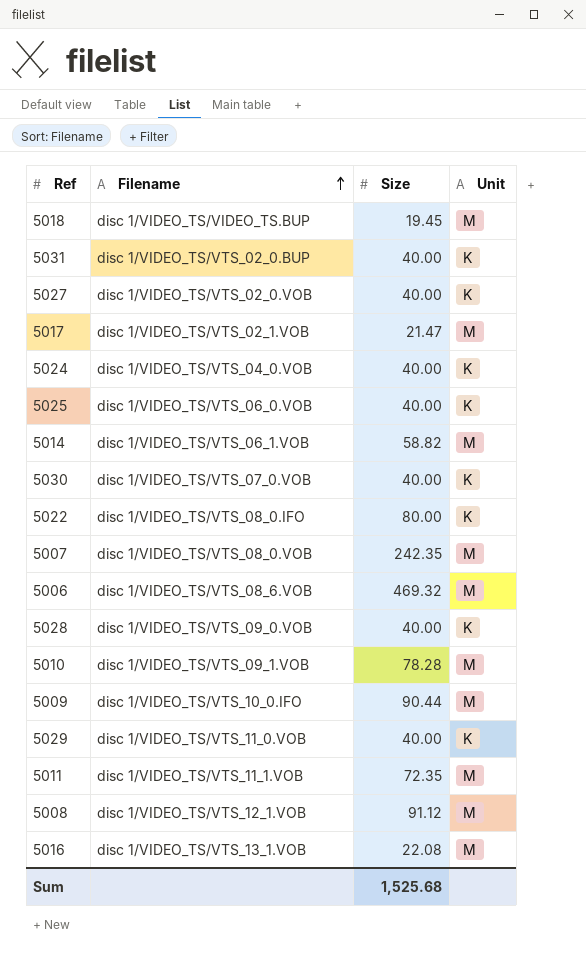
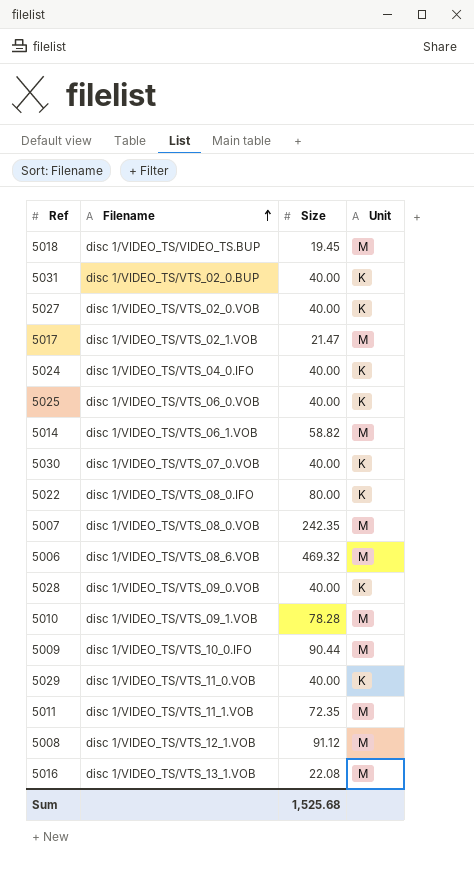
5024 | Filename: disc 1/VIDEO_TS/VTS_04_0.VOB -> disc 1/VIDEO_TS/VTS_04_0.IFO

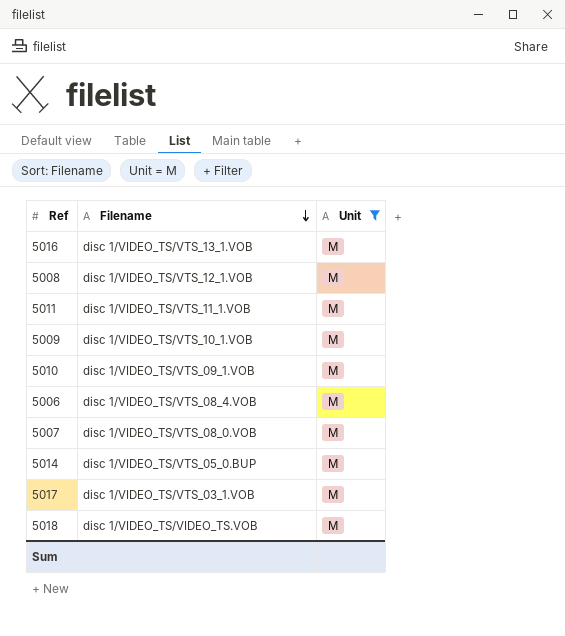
filter: none -> Unit = M
row order: Filename ascending -> Filename descending
column Size | position: 3 -> none
5009 | Filename: disc 1/VIDEO_TS/VTS_10_0.IFO -> disc 1/VIDEO_TS/VTS_10_1.VOB
5006 | Filename: disc 1/VIDEO_TS/VTS_08_6.VOB -> disc 1/VIDEO_TS/VTS_08_4.VOB
5014 | Filename: disc 1/VIDEO_TS/VTS_06_1.VOB -> disc 1/VIDEO_TS/VTS_05_0.BUP
5017 | Filename: disc 1/VIDEO_TS/VTS_02_1.VOB -> disc 1/VIDEO_TS/VTS_03_1.VOB
5018 | Filename: disc 1/VIDEO_TS/VIDEO_TS.BUP -> disc 1/VIDEO_TS/VIDEO_TS.VOB

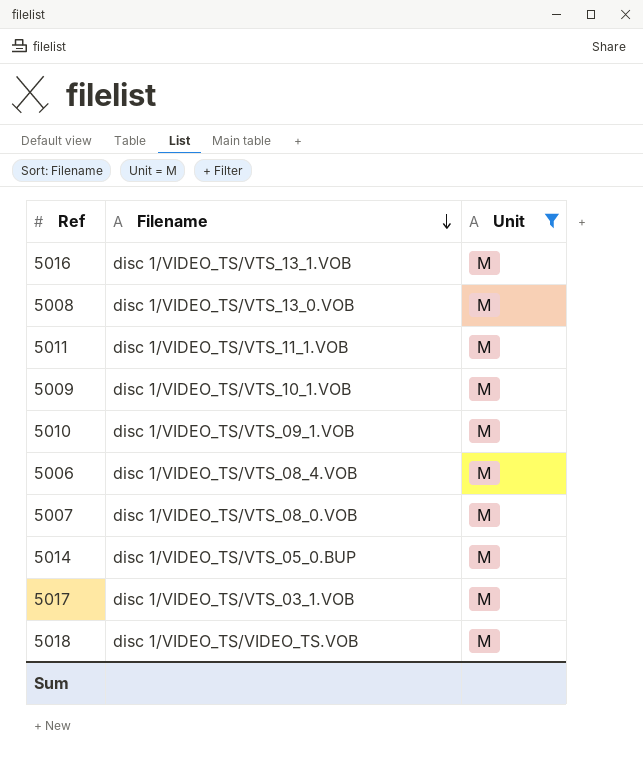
5008 | Filename: disc 1/VIDEO_TS/VTS_12_1.VOB -> disc 1/VIDEO_TS/VTS_13_0.VOB

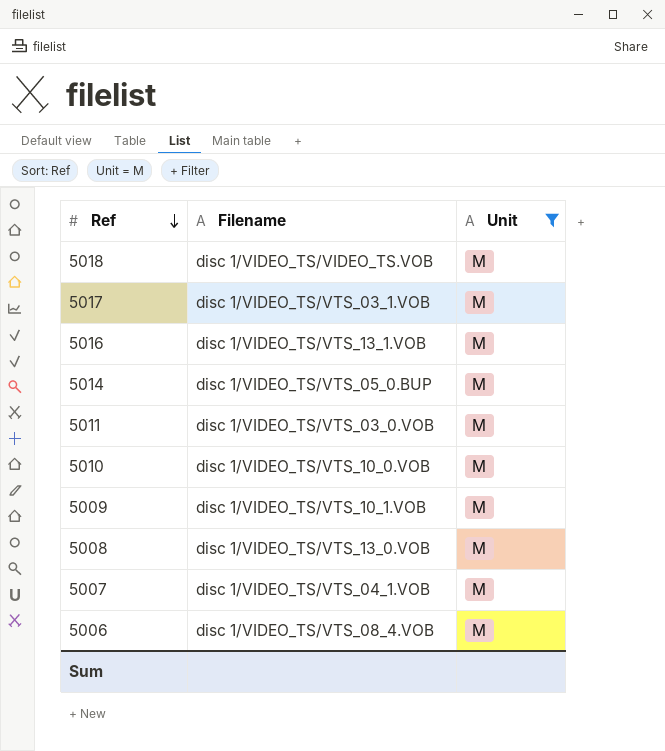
row order: Filename descending -> Ref descending
5011 | Filename: disc 1/VIDEO_TS/VTS_11_1.VOB -> disc 1/VIDEO_TS/VTS_03_0.VOB
5010 | Filename: disc 1/VIDEO_TS/VTS_09_1.VOB -> disc 1/VIDEO_TS/VTS_10_0.VOB
5007 | Filename: disc 1/VIDEO_TS/VTS_08_0.VOB -> disc 1/VIDEO_TS/VTS_04_1.VOB

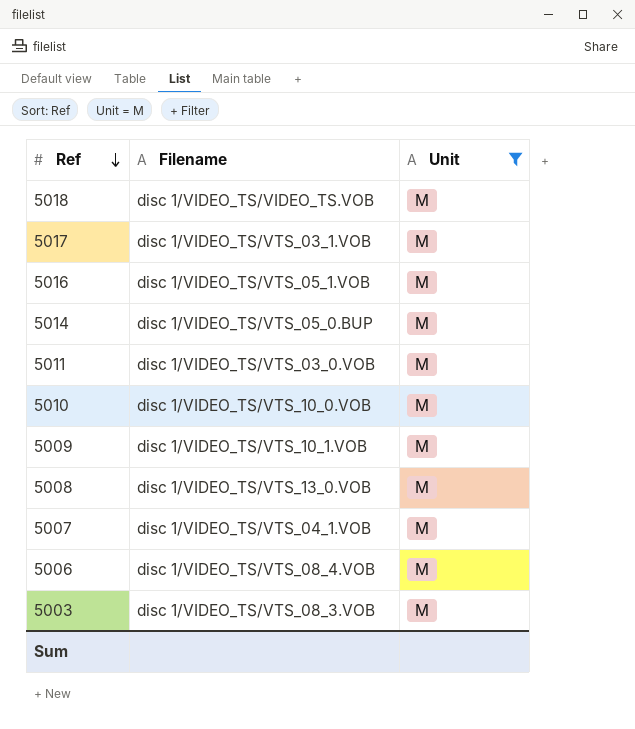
5016 | Filename: disc 1/VIDEO_TS/VTS_13_1.VOB -> disc 1/VIDEO_TS/VTS_05_1.VOB
row 5003: none -> disc 1/VIDEO_TS/VTS_08_3.VOB | M

